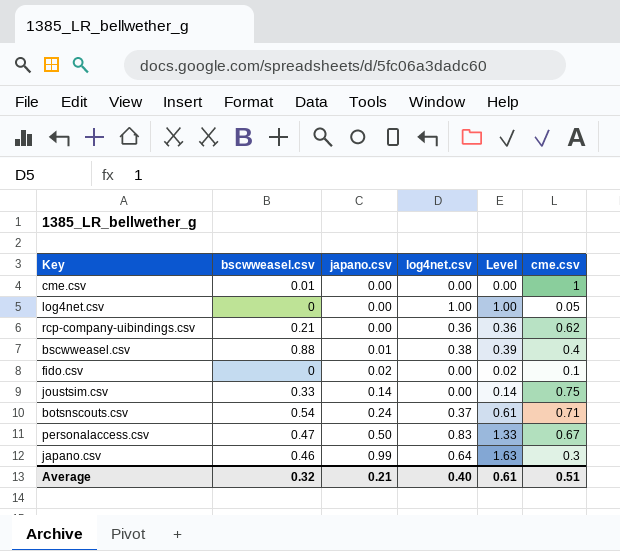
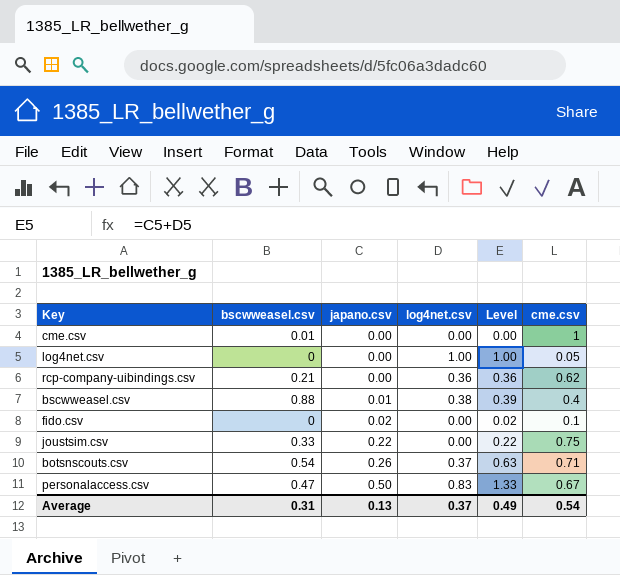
row japano.csv: 0.46 | 0.99 | 0.64 | 1.63 | 0.3 -> none
joustsim.csv | japano.csv: 0.14 -> 0.22
joustsim.csv | Level: 0.14 -> 0.22
botsnscouts.csv | japano.csv: 0.24 -> 0.26
botsnscouts.csv | Level: 0.61 -> 0.63
Average | bscwweasel.csv: 0.32 -> 0.31
Average | japano.csv: 0.21 -> 0.13
Average | log4net.csv: 0.40 -> 0.37
Average | Level: 0.61 -> 0.49
Average | cme.csv: 0.51 -> 0.54

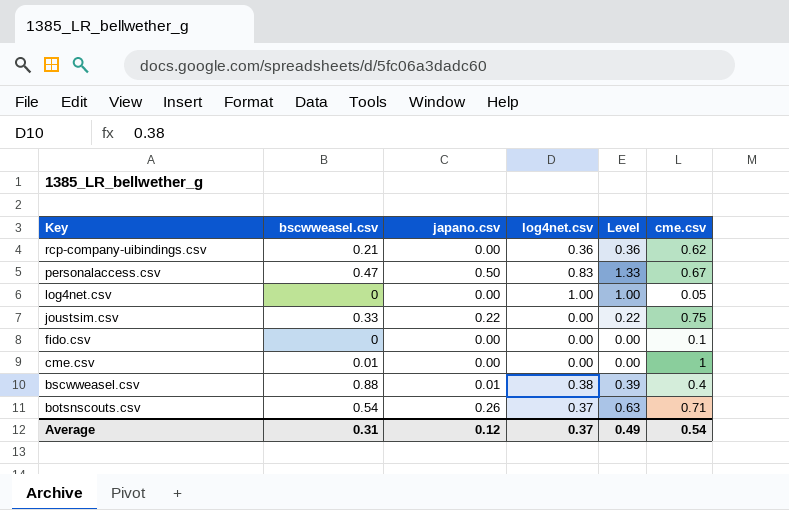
row order: japano.csv ascending -> Key descending
fido.csv | japano.csv: 0.02 -> 0.00
fido.csv | Level: 0.02 -> 0.00
Average | japano.csv: 0.13 -> 0.12

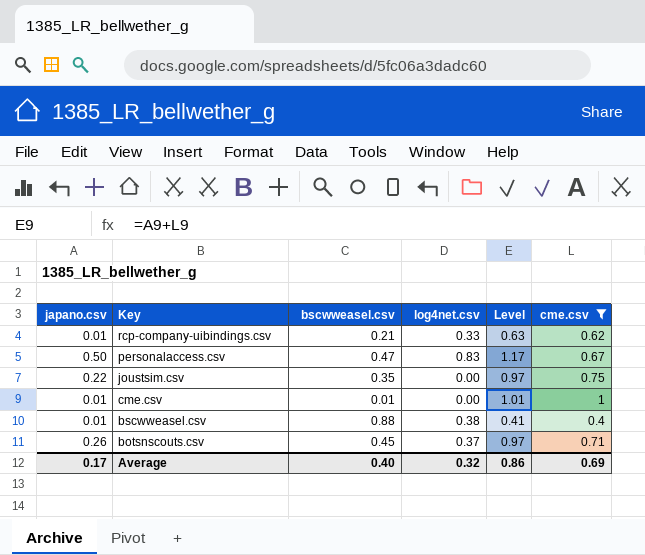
filter: none -> cme.csv >= 0.4
column japano.csv | position: 3 -> 1
column Level | formula: [japano.csv] + [log4net.csv] -> [japano.csv] + [cme.csv]
rcp-company-uibindings.csv | japano.csv: 0.00 -> 0.01
rcp-company-uibindings.csv | log4net.csv: 0.36 -> 0.33
joustsim.csv | bscwweasel.csv: 0.33 -> 0.35
cme.csv | japano.csv: 0.00 -> 0.01
botsnscouts.csv | bscwweasel.csv: 0.54 -> 0.45
Average | japano.csv: 0.12 -> 0.17
Average | bscwweasel.csv: 0.31 -> 0.40
Average | log4net.csv: 0.37 -> 0.32
Average | Level: 0.49 -> 0.86
Average | cme.csv: 0.54 -> 0.69

